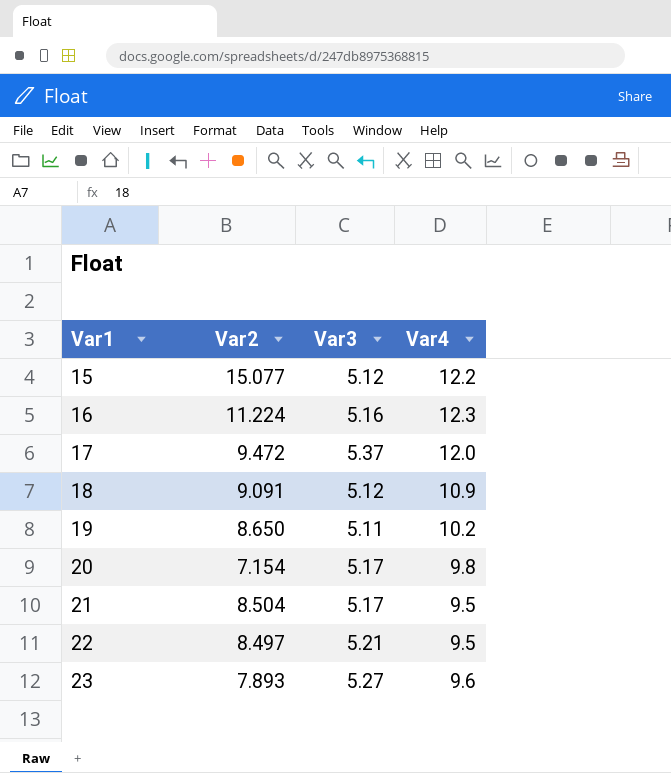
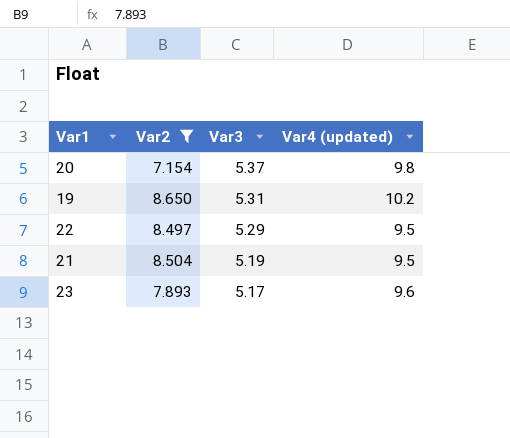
filter: none -> Var2 <= 8.650
row order: Var1 ascending -> Var3 descending
column name: Var4 -> Var4 (updated)
20 | Var3: 5.17 -> 5.37
19 | Var3: 5.11 -> 5.31
22 | Var3: 5.21 -> 5.29
21 | Var3: 5.17 -> 5.19
23 | Var3: 5.27 -> 5.17

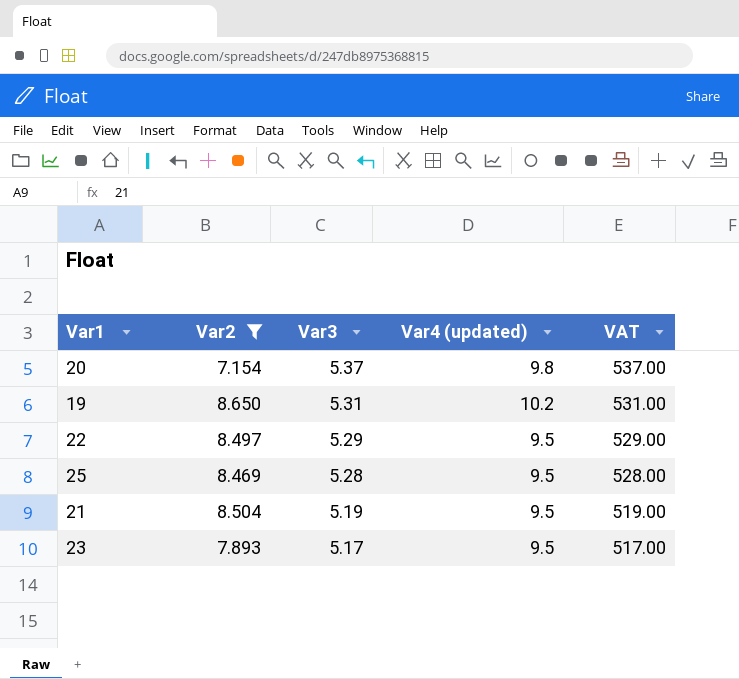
column VAT | formula: none -> [Var3] * 100
row 25: none -> 8.469 | 5.28 | 9.5 | 528.00
23 | Var4 (updated): 9.6 -> 9.5

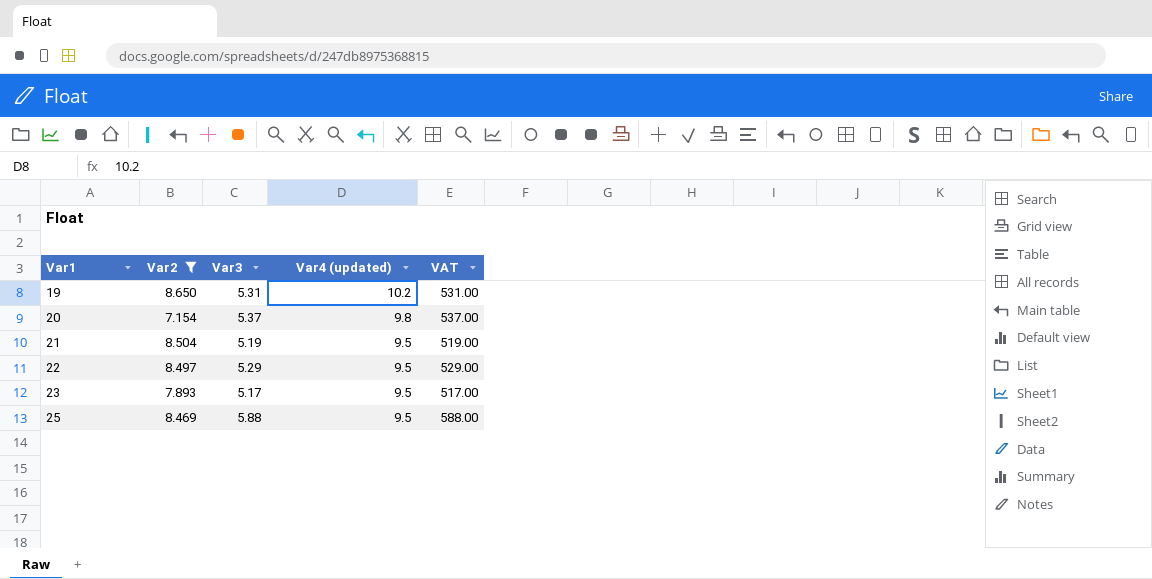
row order: Var3 descending -> Var1 ascending
25 | Var3: 5.28 -> 5.88
25 | VAT: 528.00 -> 588.00

